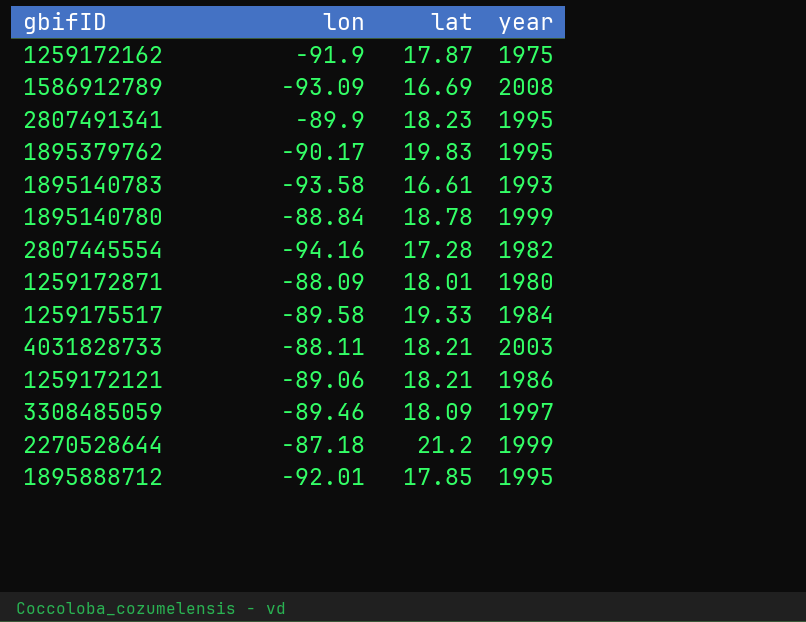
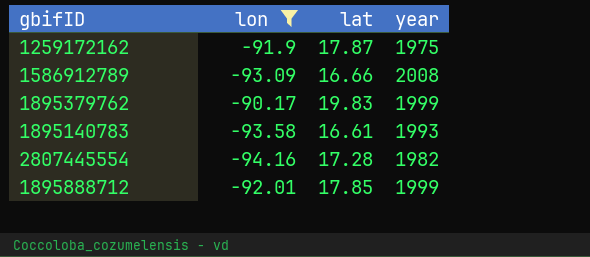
filter: none -> lon <= -90.17
1586912789 | lat: 16.69 -> 16.66
1895379762 | year: 1995 -> 1999
1895888712 | year: 1995 -> 1999

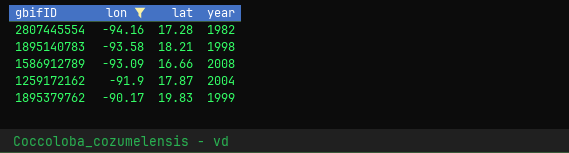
row order: none -> lon ascending
row 1895888712: -92.01 | 17.85 | 1999 -> none
1895140783 | lat: 16.61 -> 18.21
1895140783 | year: 1993 -> 1998
1259172162 | year: 1975 -> 2004

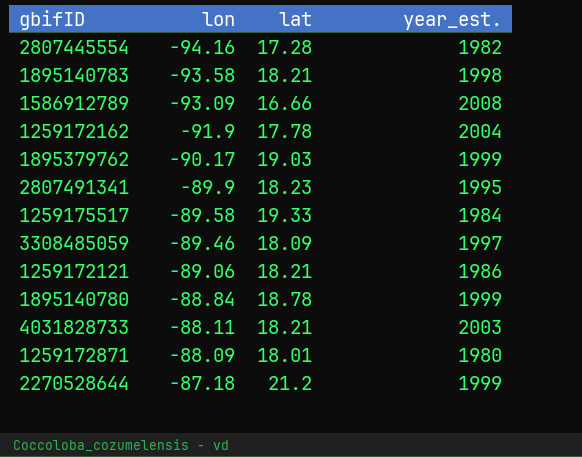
filter: lon <= -90.17 -> none
column name: year -> year_est.
1259172162 | lat: 17.87 -> 17.78
1895379762 | lat: 19.83 -> 19.03

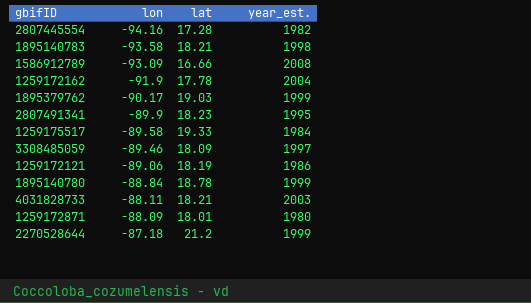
1259172121 | lat: 18.21 -> 18.19

